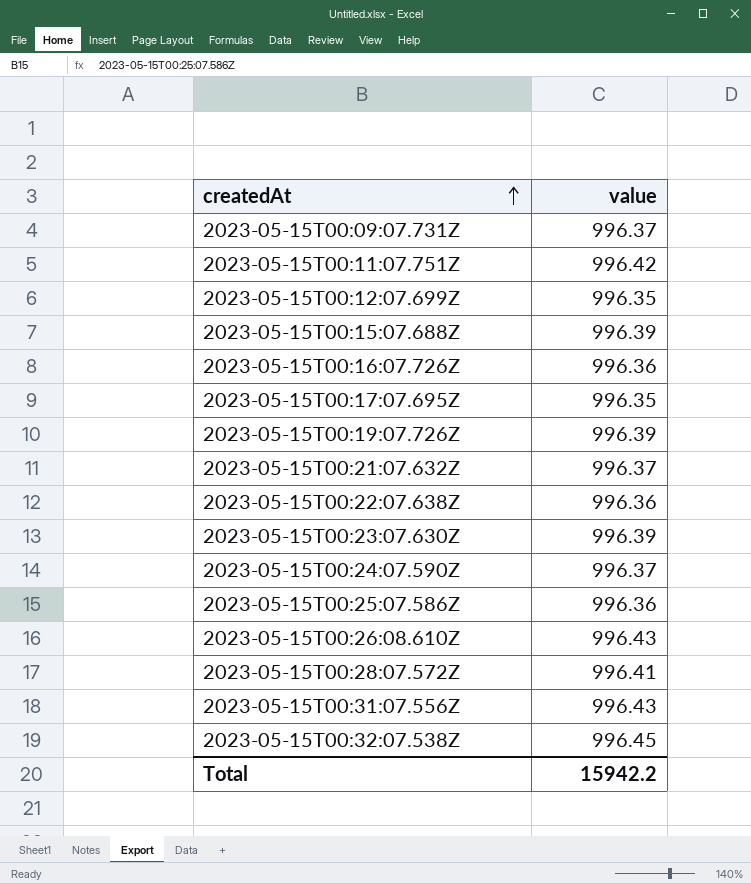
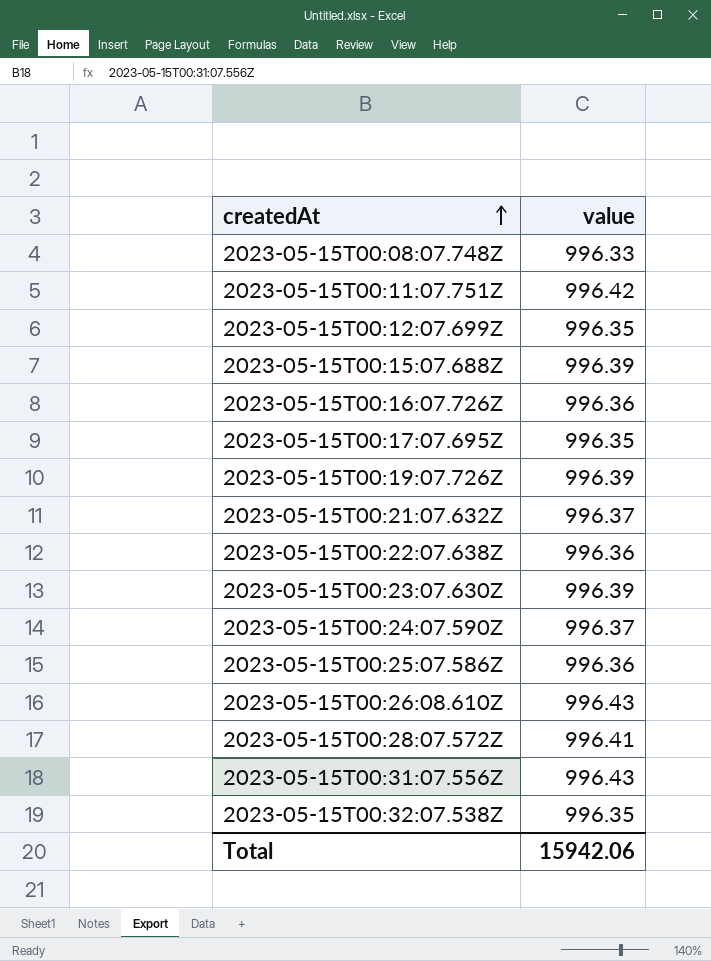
row 2023-05-15T00:09:07.731Z: 996.37 -> none
row 2023-05-15T00:08:07.748Z: none -> 996.33
2023-05-15T00:32:07.538Z | value: 996.45 -> 996.35
Total | value: 15942.2 -> 15942.06

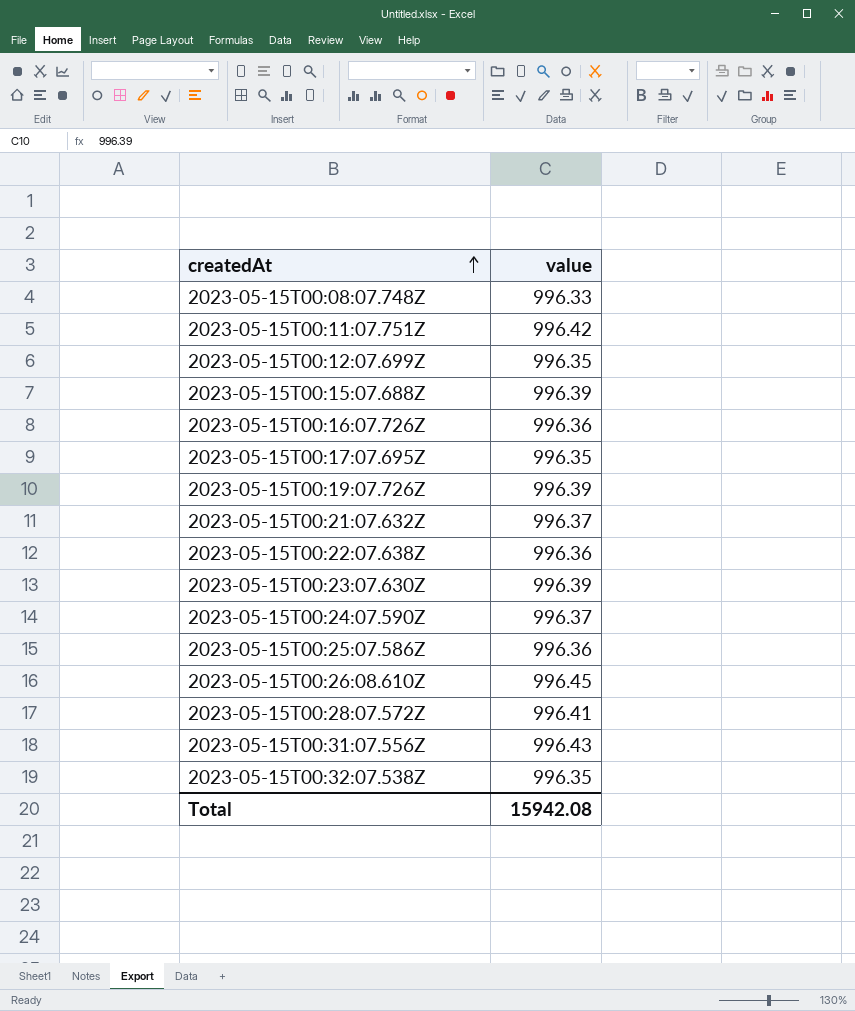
2023-05-15T00:26:08.610Z | value: 996.43 -> 996.45
Total | value: 15942.06 -> 15942.08

